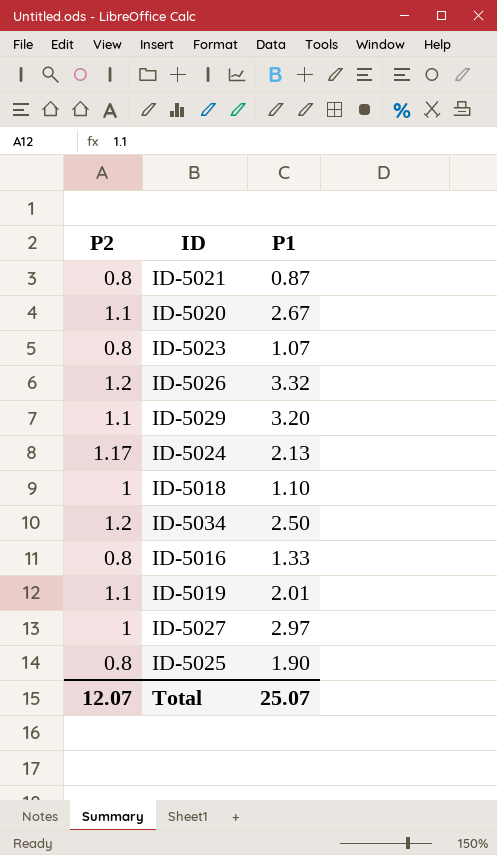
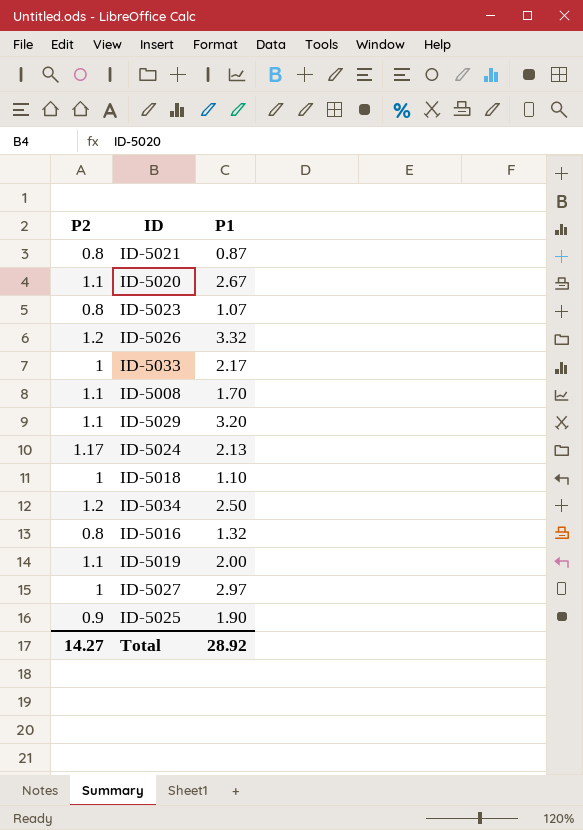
row ID-5033: none -> 1 | 2.17
row ID-5008: none -> 1.1 | 1.70
ID-5016 | P1: 1.33 -> 1.32
ID-5019 | P1: 2.01 -> 2.00
ID-5025 | P2: 0.8 -> 0.9
Total | P2: 12.07 -> 14.27
Total | P1: 25.07 -> 28.92

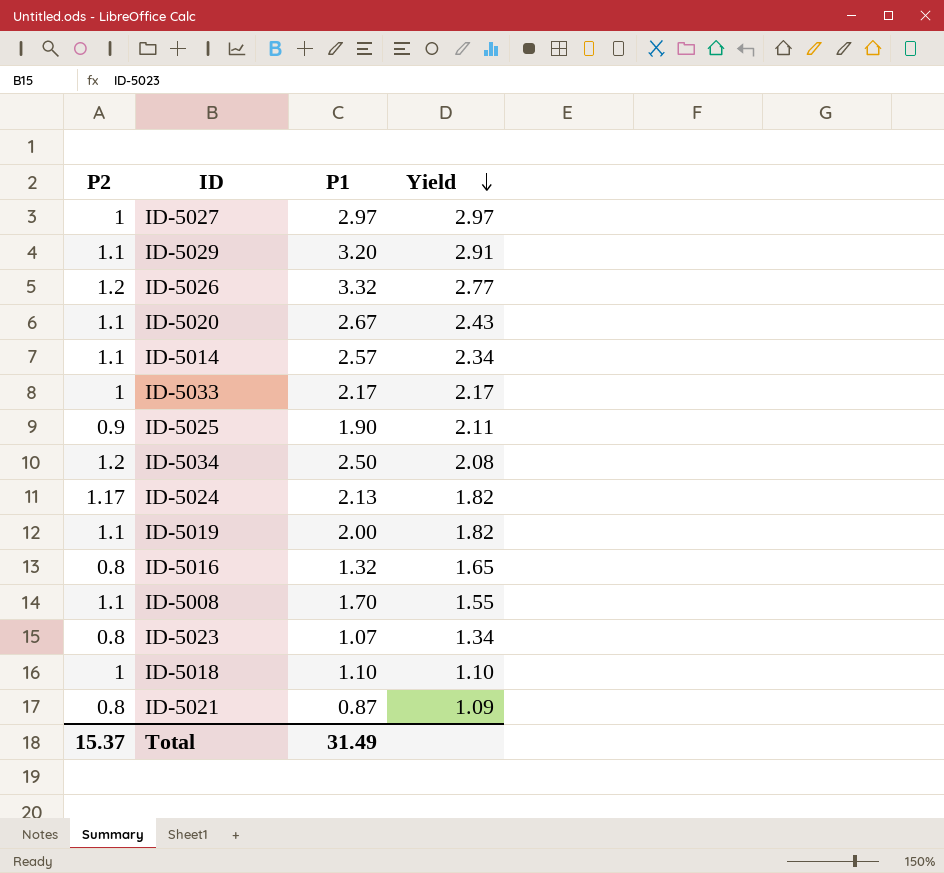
row order: none -> Yield descending
column Yield | formula: none -> [P1] / [P2]
row ID-5014: none -> 1.1 | 2.57 | 2.34
Total | P2: 14.27 -> 15.37
Total | P1: 28.92 -> 31.49

